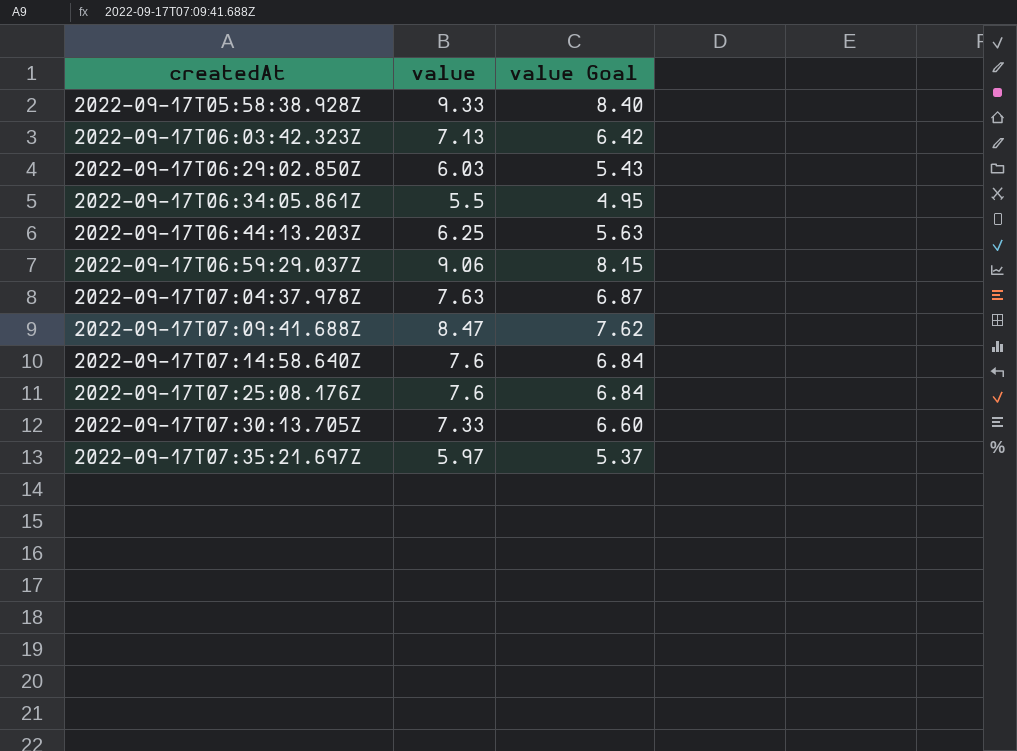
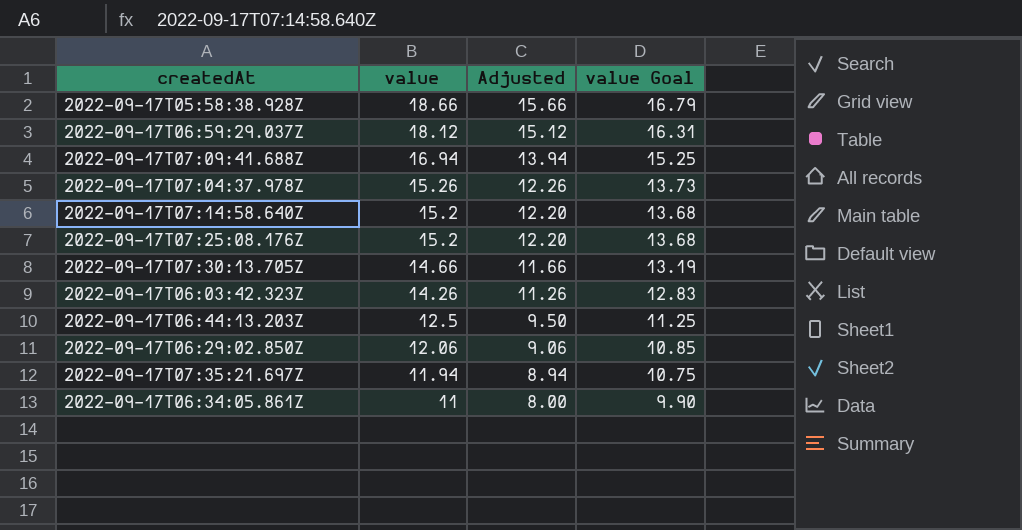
row order: createdAt ascending -> value descending
column Adjusted | formula: none -> [value] - 3
2022-09-17T05:58:38.928Z | value: 9.33 -> 18.66
2022-09-17T05:58:38.928Z | value Goal: 8.40 -> 16.79
2022-09-17T06:59:29.037Z | value: 9.06 -> 18.12
2022-09-17T06:59:29.037Z | value Goal: 8.15 -> 16.31
2022-09-17T07:09:41.688Z | value: 8.47 -> 16.94
2022-09-17T07:09:41.688Z | value Goal: 7.62 -> 15.25
2022-09-17T07:04:37.978Z | value: 7.63 -> 15.26
2022-09-17T07:04:37.978Z | value Goal: 6.87 -> 13.73
2022-09-17T07:14:58.640Z | value: 7.6 -> 15.2
2022-09-17T07:14:58.640Z | value Goal: 6.84 -> 13.68
2022-09-17T07:25:08.176Z | value: 7.6 -> 15.2
2022-09-17T07:25:08.176Z | value Goal: 6.84 -> 13.68
2022-09-17T07:30:13.705Z | value: 7.33 -> 14.66
2022-09-17T07:30:13.705Z | value Goal: 6.60 -> 13.19
2022-09-17T06:03:42.323Z | value: 7.13 -> 14.26
2022-09-17T06:03:42.323Z | value Goal: 6.42 -> 12.83
2022-09-17T06:44:13.203Z | value: 6.25 -> 12.5
2022-09-17T06:44:13.203Z | value Goal: 5.63 -> 11.25
2022-09-17T06:29:02.850Z | value: 6.03 -> 12.06
2022-09-17T06:29:02.850Z | value Goal: 5.43 -> 10.85
2022-09-17T07:35:21.697Z | value: 5.97 -> 11.94
2022-09-17T07:35:21.697Z | value Goal: 5.37 -> 10.75
2022-09-17T06:34:05.861Z | value: 5.5 -> 11
2022-09-17T06:34:05.861Z | value Goal: 4.95 -> 9.90

